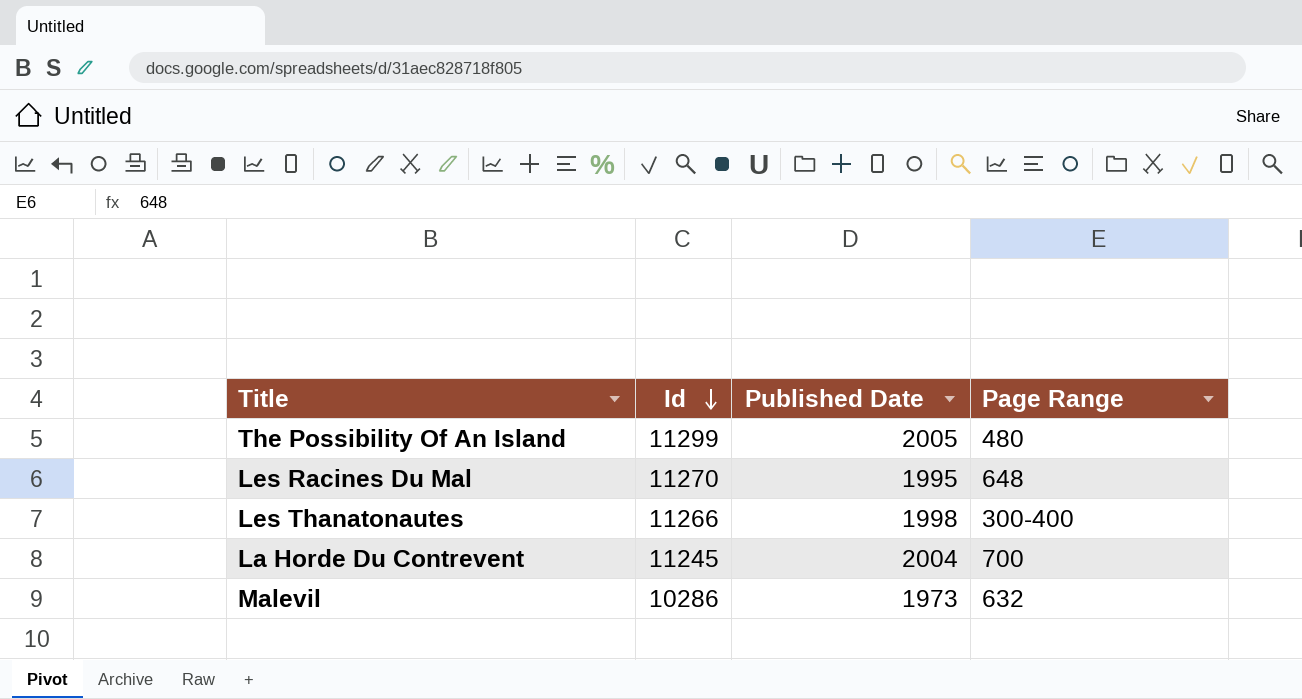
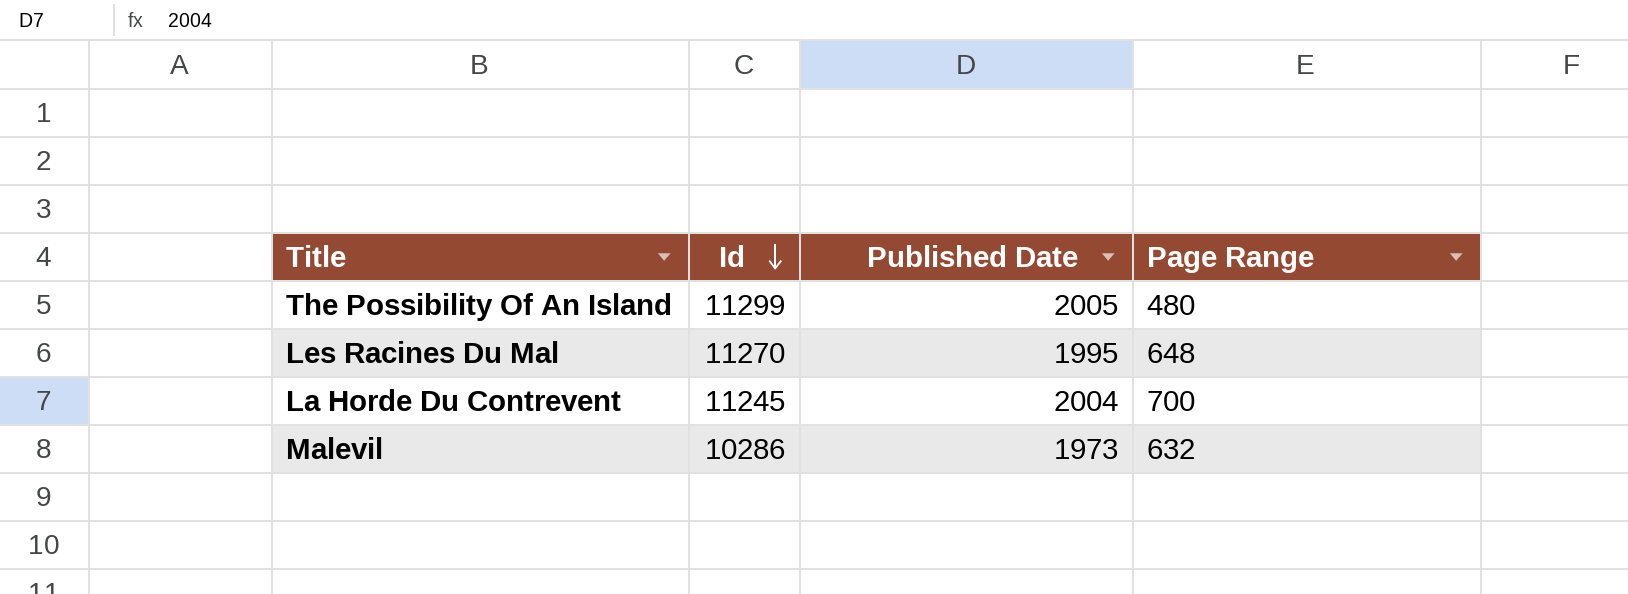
row Les Thanatonautes: 11266 | 1998 | 300-400 -> none

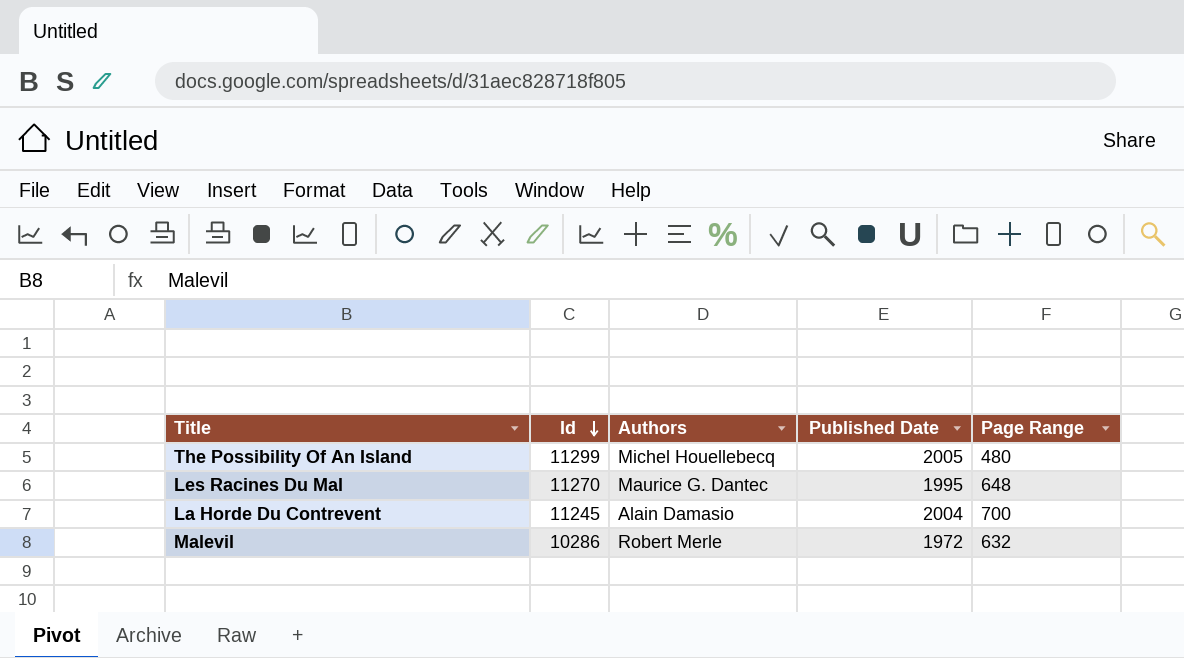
column Authors | position: none -> 3
Malevil | Published Date: 1973 -> 1972

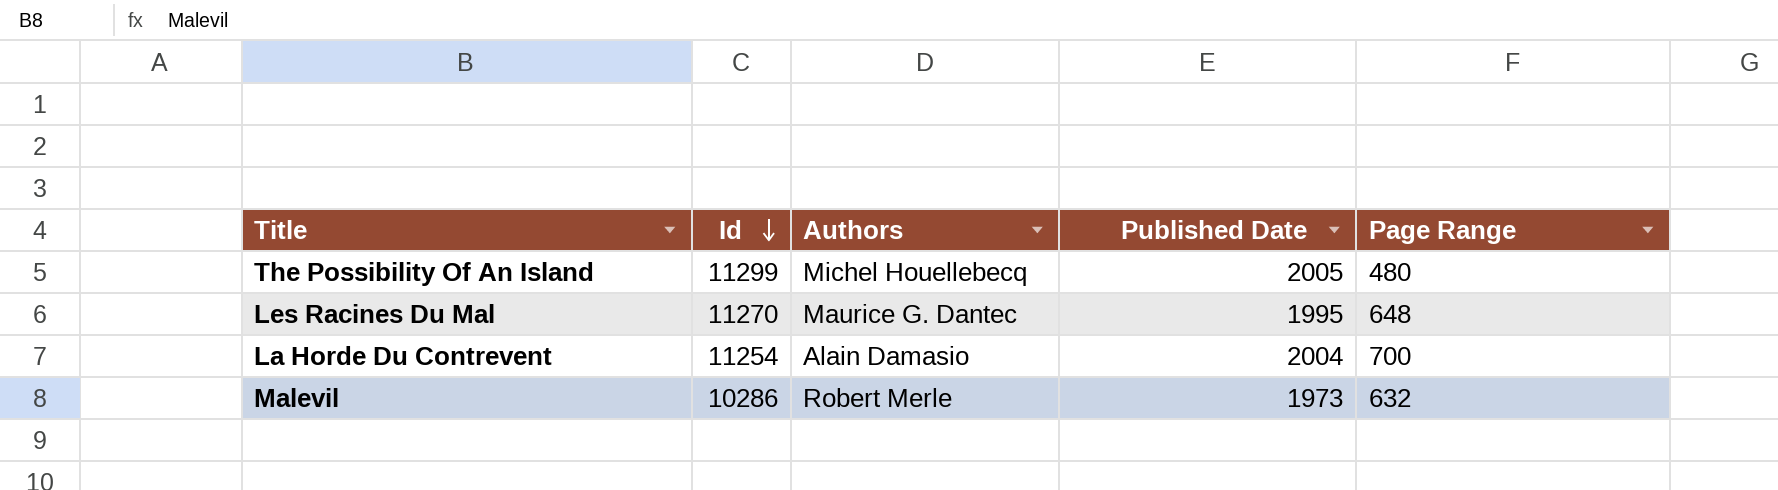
La Horde Du Contrevent | Id: 11245 -> 11254
Malevil | Published Date: 1972 -> 1973

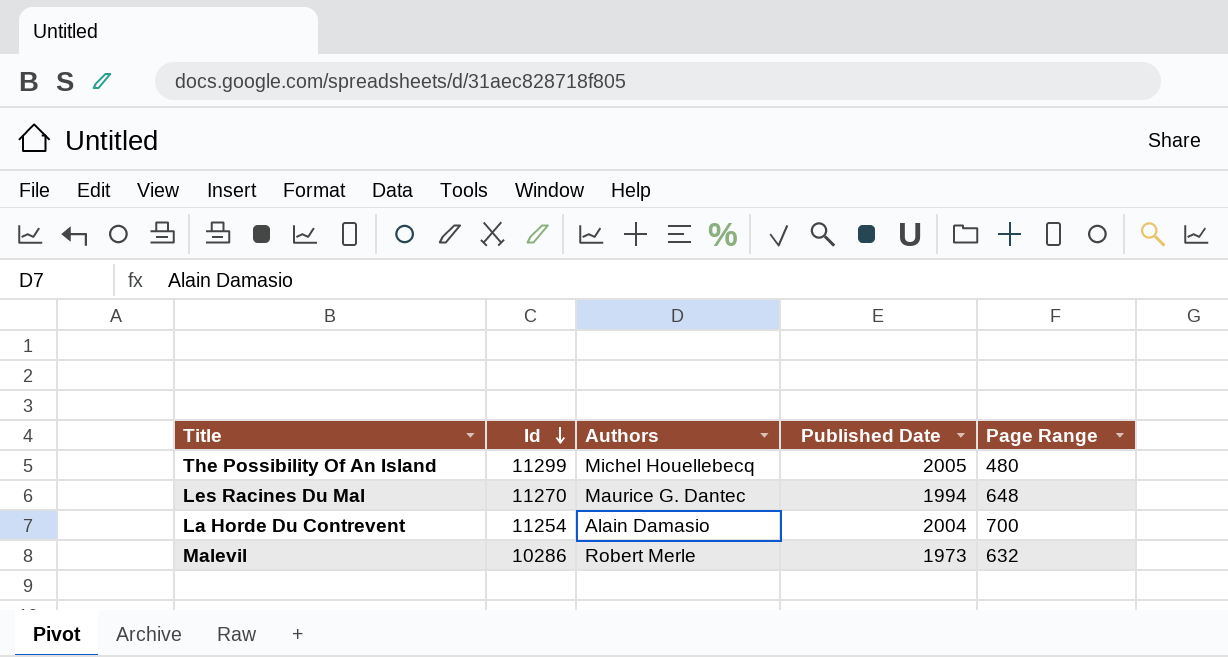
Les Racines Du Mal | Published Date: 1995 -> 1994

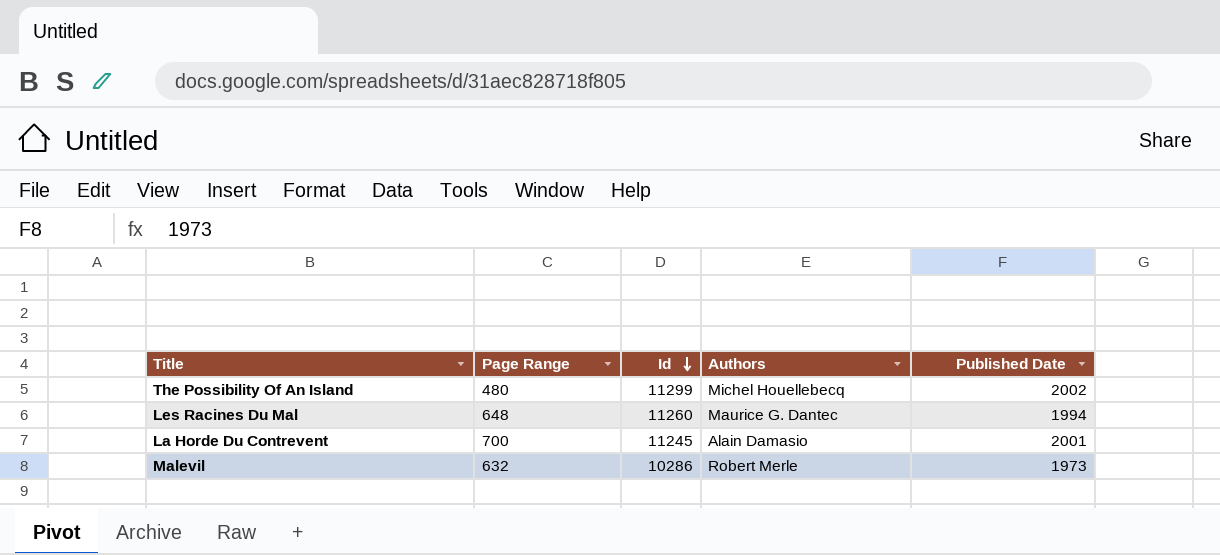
column Page Range | position: 5 -> 2
The Possibility Of An Island | Published Date: 2005 -> 2002
Les Racines Du Mal | Id: 11270 -> 11260
La Horde Du Contrevent | Id: 11254 -> 11245
La Horde Du Contrevent | Published Date: 2004 -> 2001

